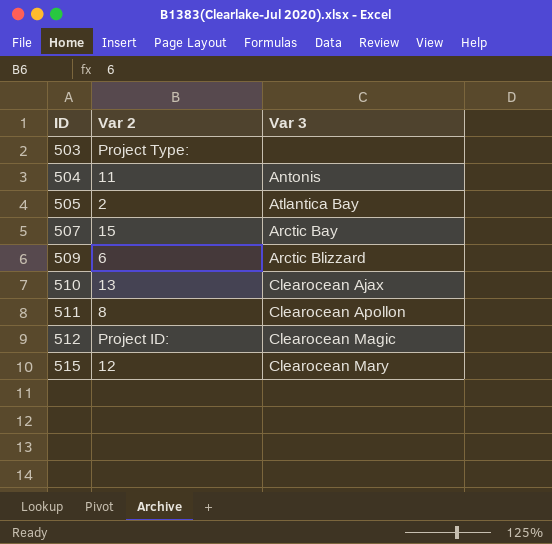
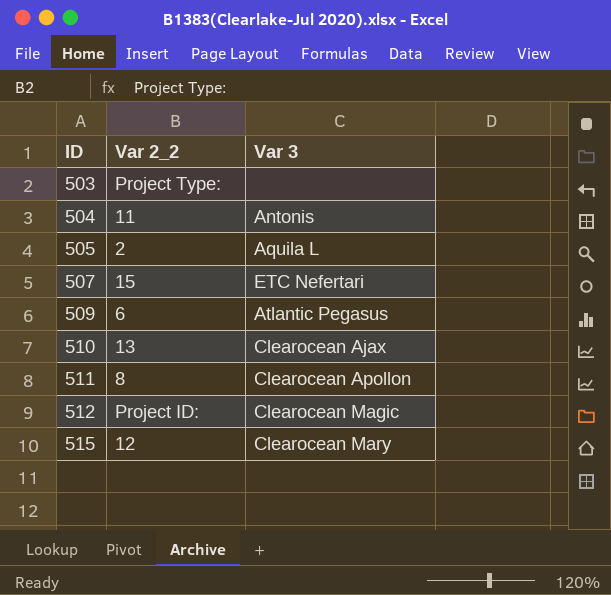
column name: Var 2 -> Var 2_2
505 | Var 3: Atlantica Bay -> Aquila L
507 | Var 3: Arctic Bay -> ETC Nefertari
509 | Var 3: Arctic Blizzard -> Atlantic Pegasus

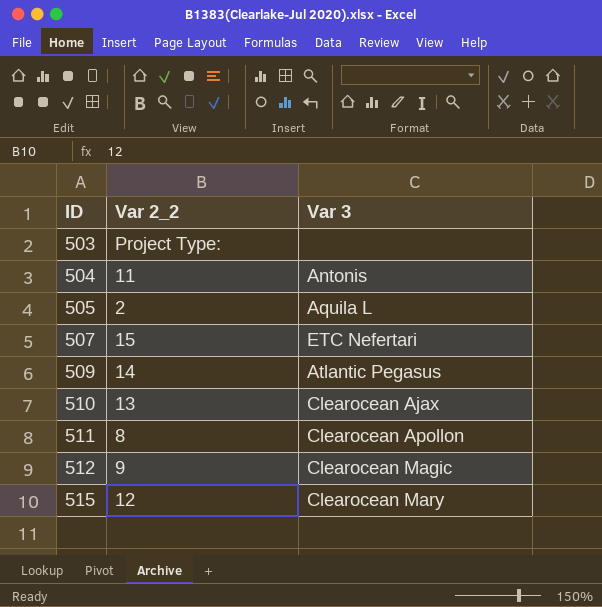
509 | Var 2_2: 6 -> 14
512 | Var 2_2: Project ID: -> 9

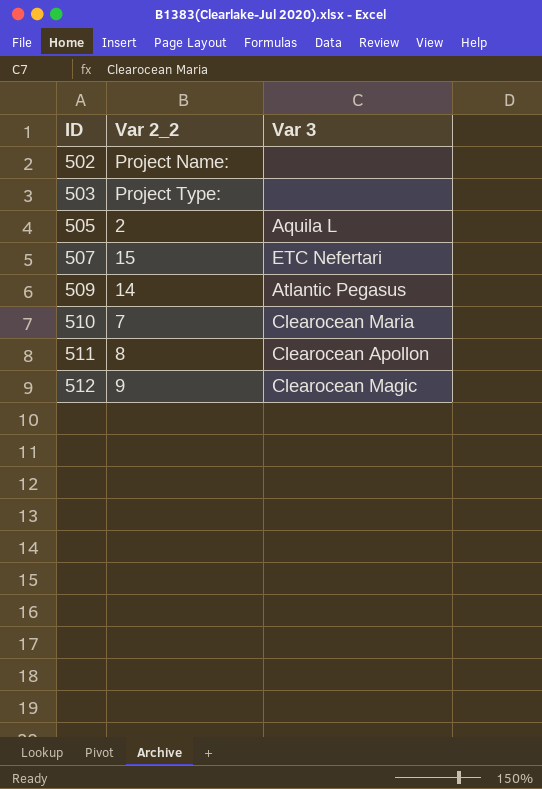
row 504: 11 | Antonis -> none
row 515: 12 | Clearocean Mary -> none
row 502: none -> Project Name: | none
510 | Var 2_2: 13 -> 7
510 | Var 3: Clearocean Ajax -> Clearocean Maria

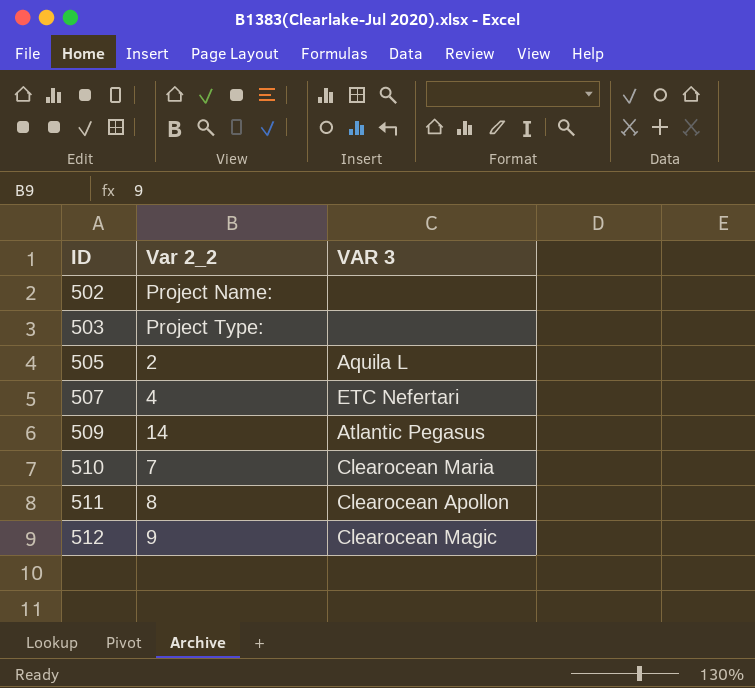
column name: Var 3 -> VAR 3
507 | Var 2_2: 15 -> 4

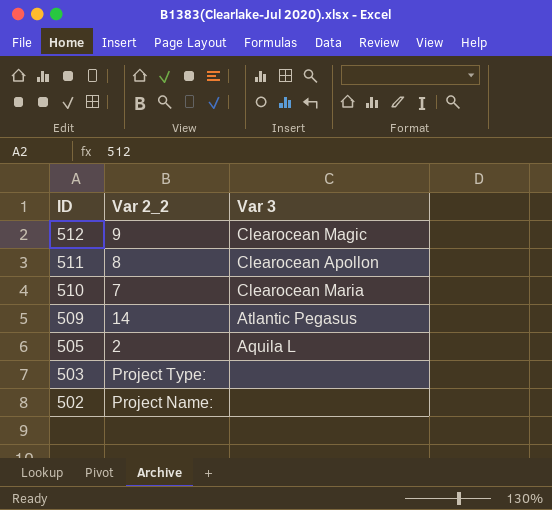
row order: ID ascending -> ID descending
column name: VAR 3 -> Var 3
row 507: 4 | ETC Nefertari -> none

